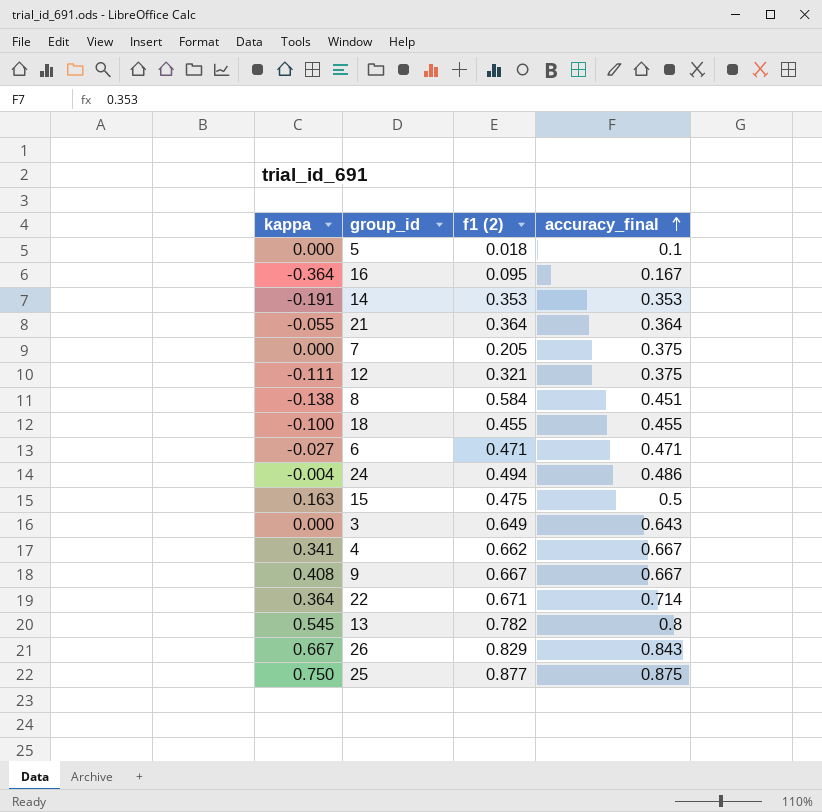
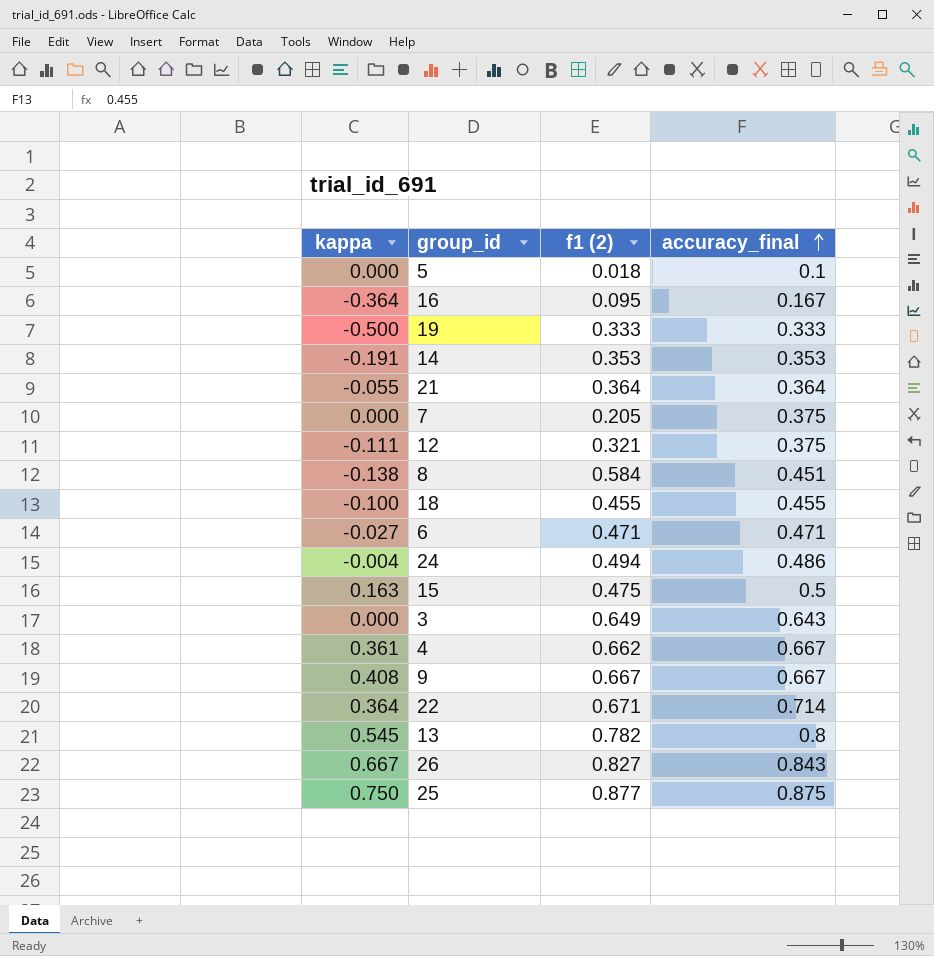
row 19: none -> -0.500 | 0.333 | 0.333
4 | kappa: 0.341 -> 0.361
26 | f1 (2): 0.829 -> 0.827

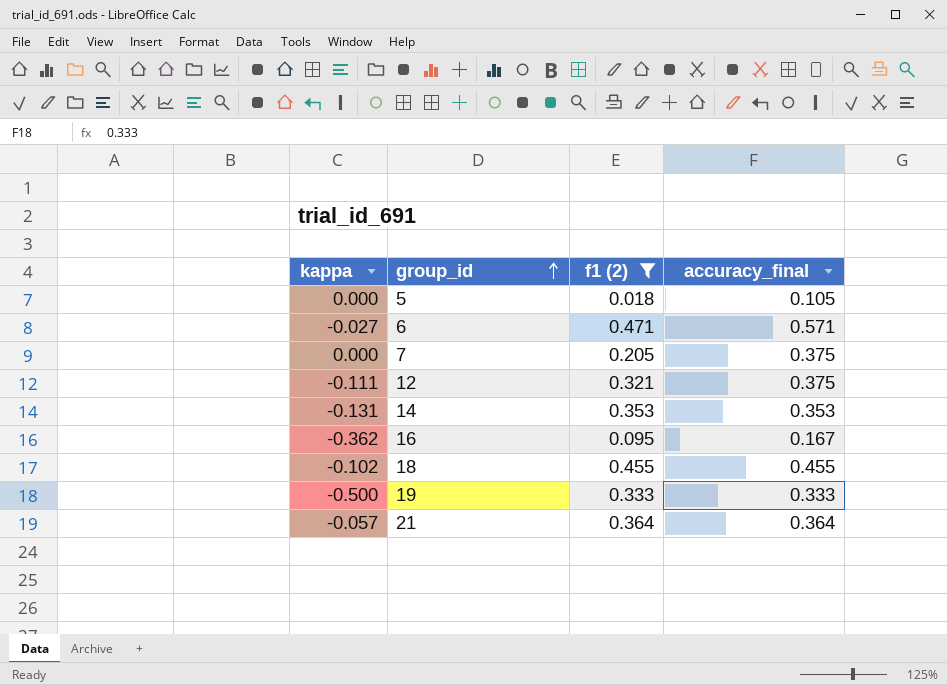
filter: none -> f1 (2) <= 0.471
row order: accuracy_final ascending -> group_id ascending
5 | accuracy_final: 0.1 -> 0.105
6 | accuracy_final: 0.471 -> 0.571
14 | kappa: -0.191 -> -0.131
16 | kappa: -0.364 -> -0.362
18 | kappa: -0.100 -> -0.102
21 | kappa: -0.055 -> -0.057

